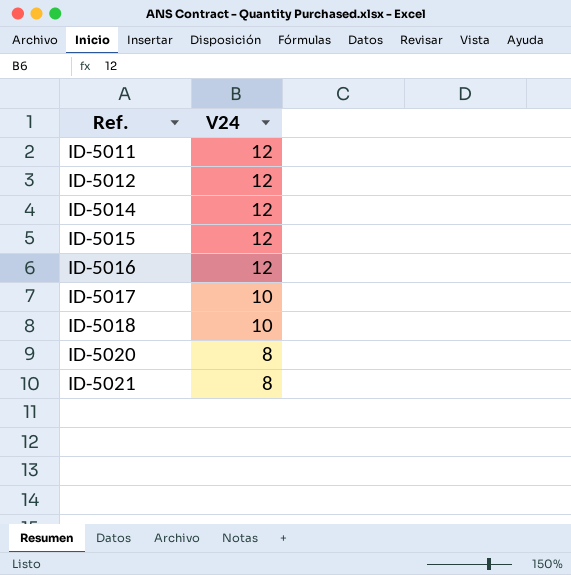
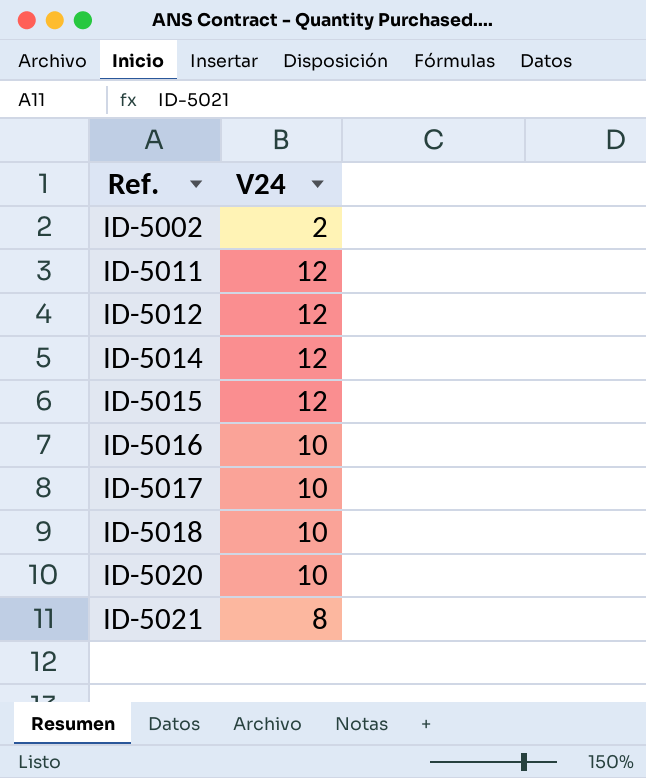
row ID-5002: none -> 2
ID-5016 | V24: 12 -> 10
ID-5020 | V24: 8 -> 10

